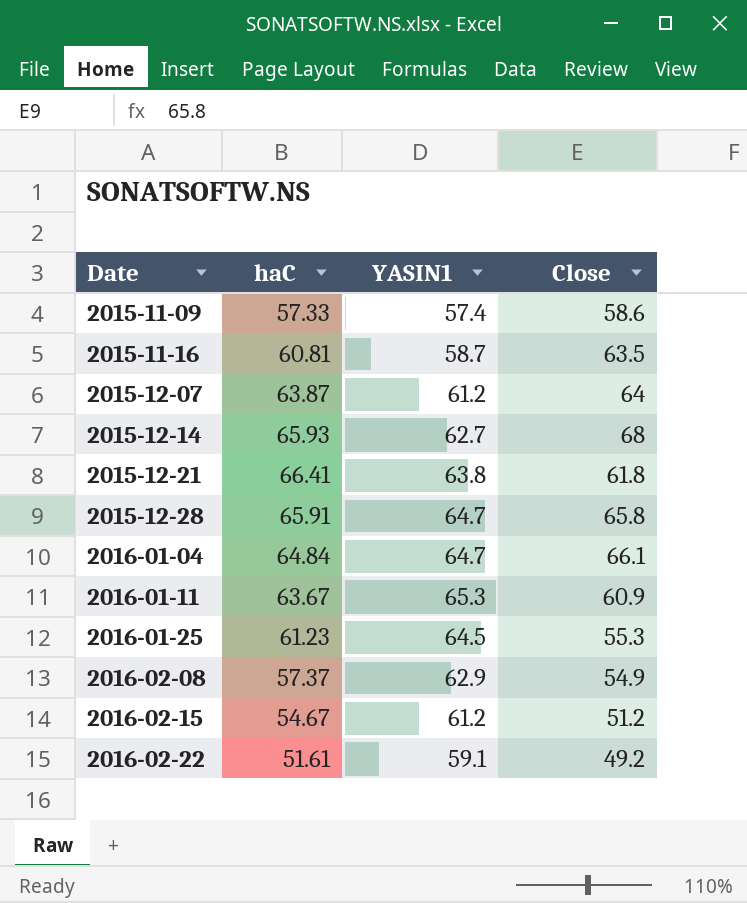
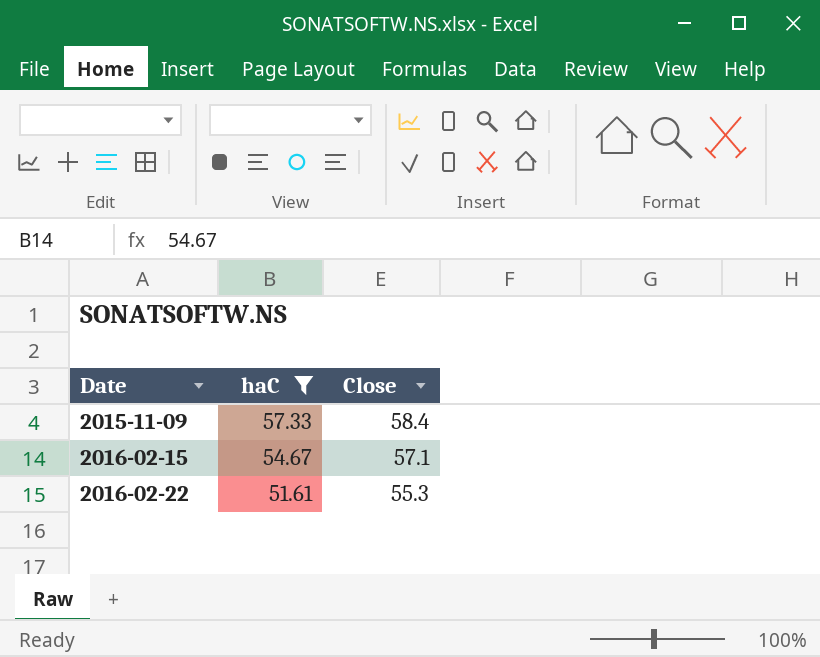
filter: none -> haC <= 57.33
column YASIN1 | position: 3 -> none
2015-11-09 | Close: 58.6 -> 58.4
2016-02-15 | Close: 51.2 -> 57.1
2016-02-22 | Close: 49.2 -> 55.3

